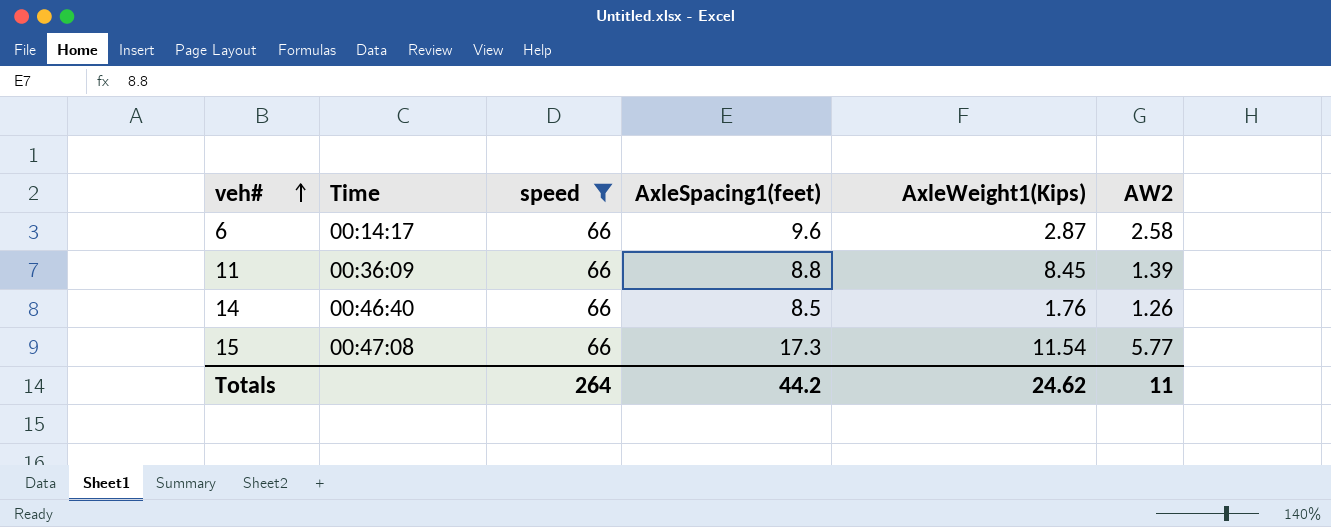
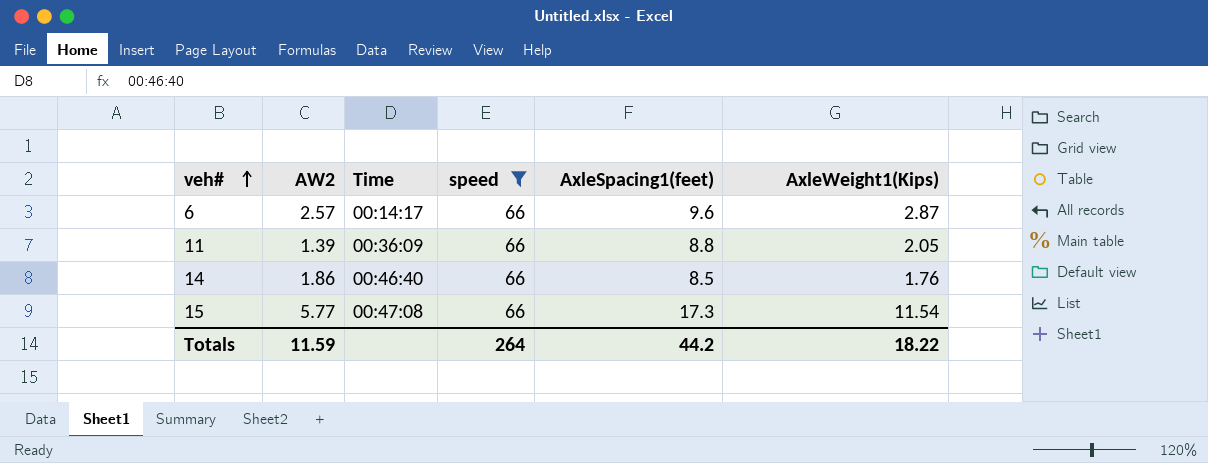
column AW2 | position: 6 -> 2
6 | AW2: 2.58 -> 2.57
11 | AxleWeight1(Kips): 8.45 -> 2.05
14 | AW2: 1.26 -> 1.86
Totals | AW2: 11 -> 11.59
Totals | AxleWeight1(Kips): 24.62 -> 18.22

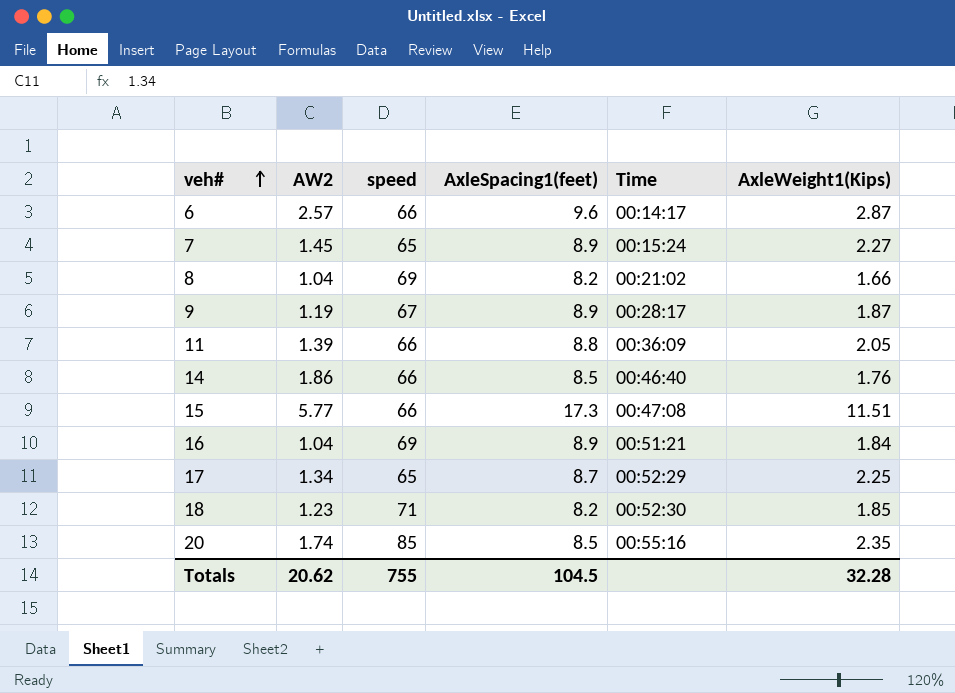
filter: speed = 66 -> none
column Time | position: 3 -> 5
15 | AxleWeight1(Kips): 11.54 -> 11.51
Totals | AW2: 11.59 -> 20.62
Totals | speed: 264 -> 755
Totals | AxleSpacing1(feet): 44.2 -> 104.5
Totals | AxleWeight1(Kips): 18.22 -> 32.28

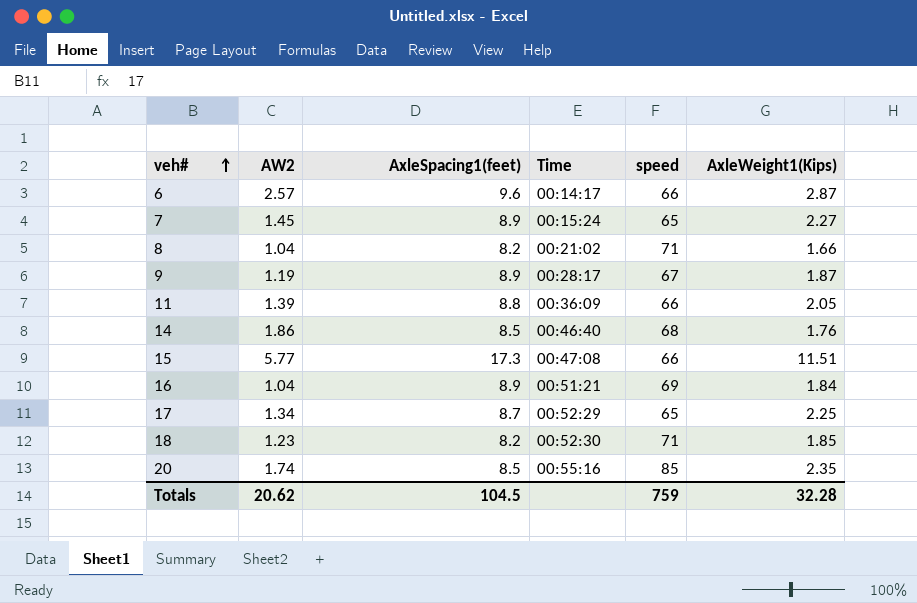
column speed | position: 3 -> 5
8 | speed: 69 -> 71
14 | speed: 66 -> 68
Totals | speed: 755 -> 759

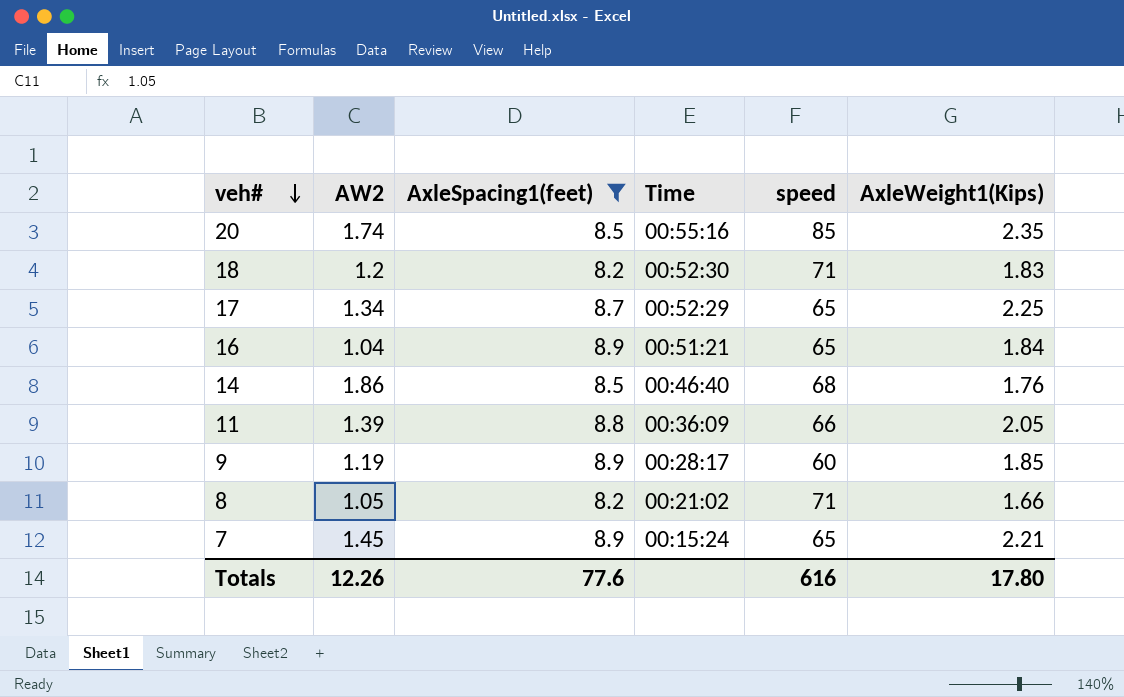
filter: none -> AxleSpacing1(feet) <= 8.9
row order: veh# ascending -> veh# descending
18 | AW2: 1.23 -> 1.2
18 | AxleWeight1(Kips): 1.85 -> 1.83
16 | speed: 69 -> 65
9 | speed: 67 -> 60
9 | AxleWeight1(Kips): 1.87 -> 1.85
8 | AW2: 1.04 -> 1.05
7 | AxleWeight1(Kips): 2.27 -> 2.21
Totals | AW2: 20.62 -> 12.26
Totals | AxleSpacing1(feet): 104.5 -> 77.6
Totals | speed: 759 -> 616
Totals | AxleWeight1(Kips): 32.28 -> 17.80

